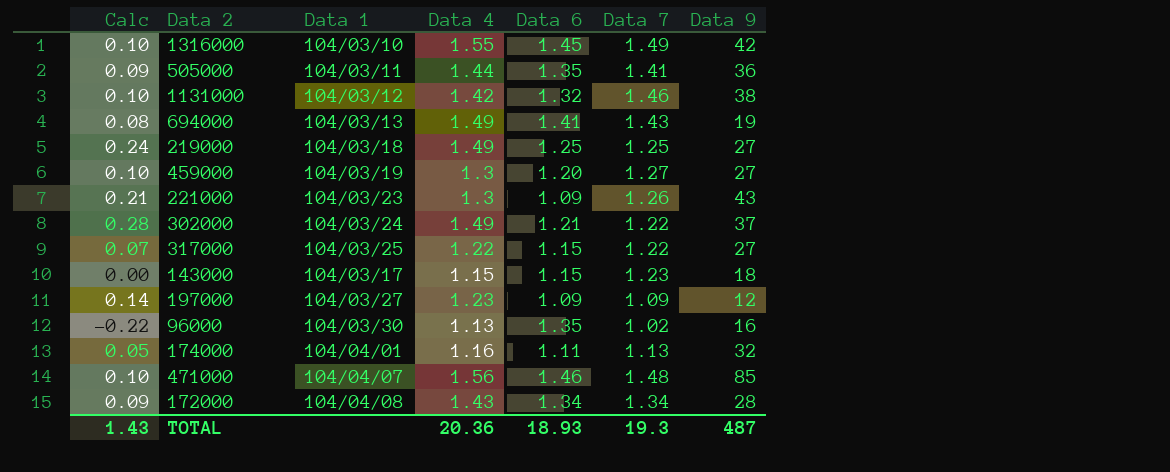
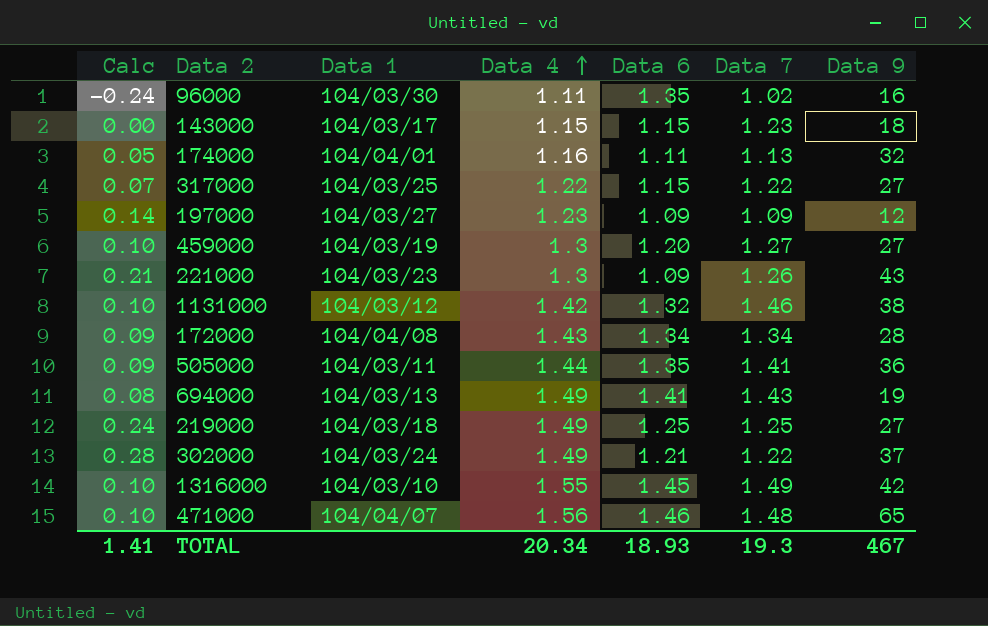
row order: none -> Data 4 ascending
96000 | Calc: -0.22 -> -0.24
96000 | Data 4: 1.13 -> 1.11
471000 | Data 9: 85 -> 65
TOTAL | Calc: 1.43 -> 1.41
TOTAL | Data 4: 20.36 -> 20.34
TOTAL | Data 9: 487 -> 467

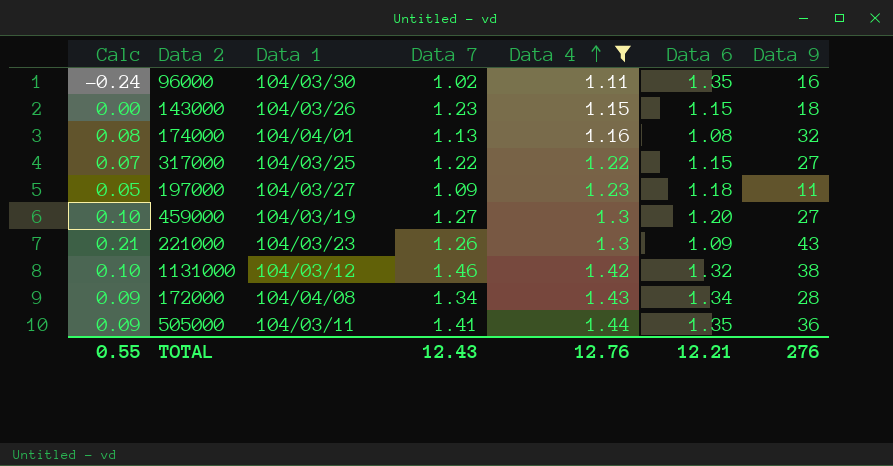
filter: none -> Data 4 <= 1.44
column Data 7 | position: 6 -> 4
143000 | Data 1: 104/03/17 -> 104/03/26
174000 | Calc: 0.05 -> 0.08
174000 | Data 6: 1.11 -> 1.08
197000 | Calc: 0.14 -> 0.05
197000 | Data 6: 1.09 -> 1.18
197000 | Data 9: 12 -> 11
TOTAL | Calc: 1.41 -> 0.55
TOTAL | Data 7: 19.3 -> 12.43
TOTAL | Data 4: 20.34 -> 12.76
TOTAL | Data 6: 18.93 -> 12.21
TOTAL | Data 9: 467 -> 276

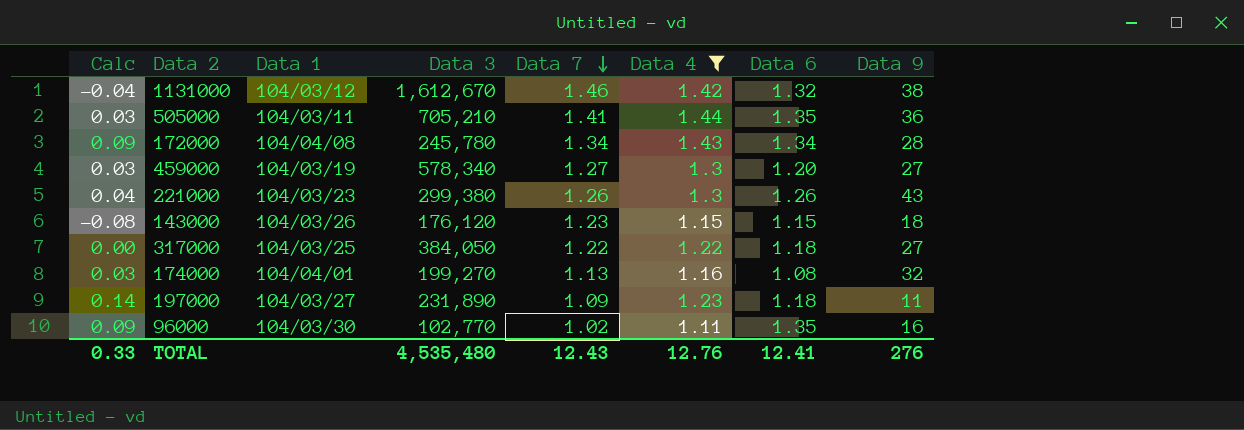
row order: Data 4 ascending -> Data 7 descending
column Calc | formula: [Data 4] - [Data 6] -> [Data 4] - [Data 7]
column Data 3 | position: none -> 4
221000 | Data 6: 1.09 -> 1.26
317000 | Data 6: 1.15 -> 1.18
TOTAL | Calc: 0.55 -> 0.33
TOTAL | Data 6: 12.21 -> 12.41

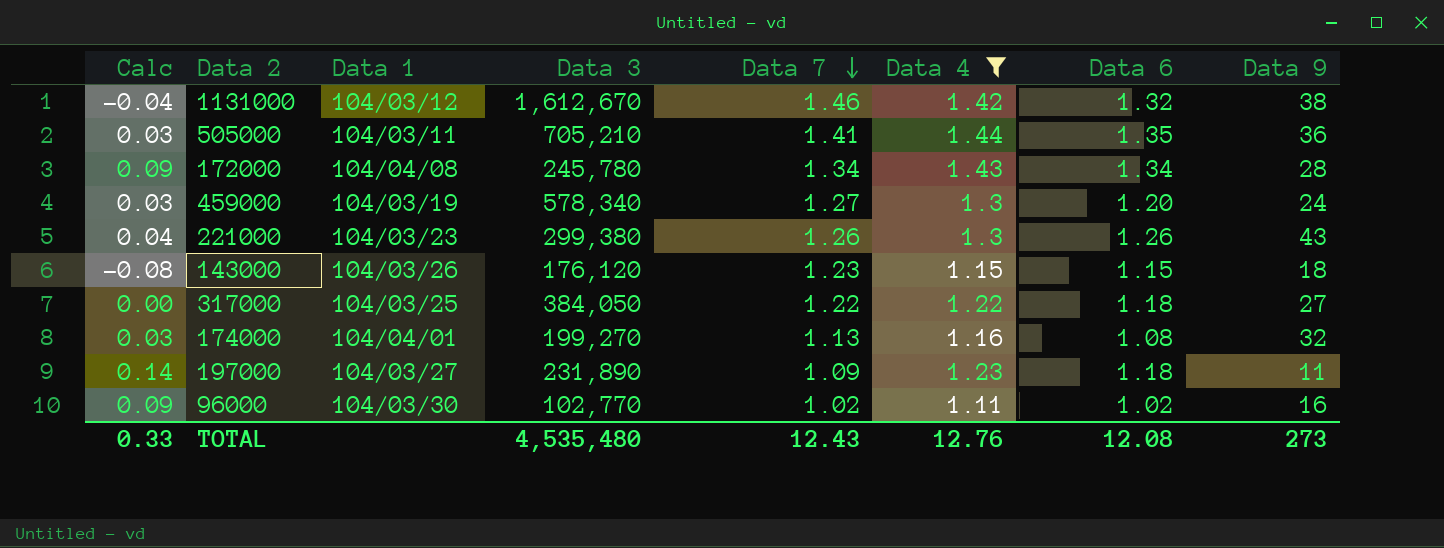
459000 | Data 9: 27 -> 24
96000 | Data 6: 1.35 -> 1.02
TOTAL | Data 6: 12.41 -> 12.08
TOTAL | Data 9: 276 -> 273

